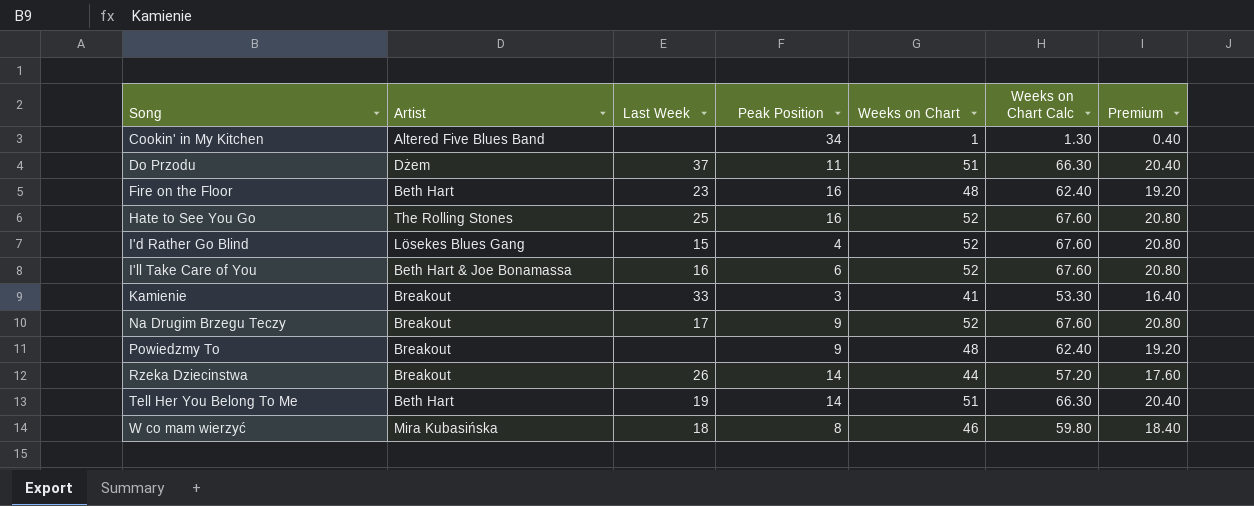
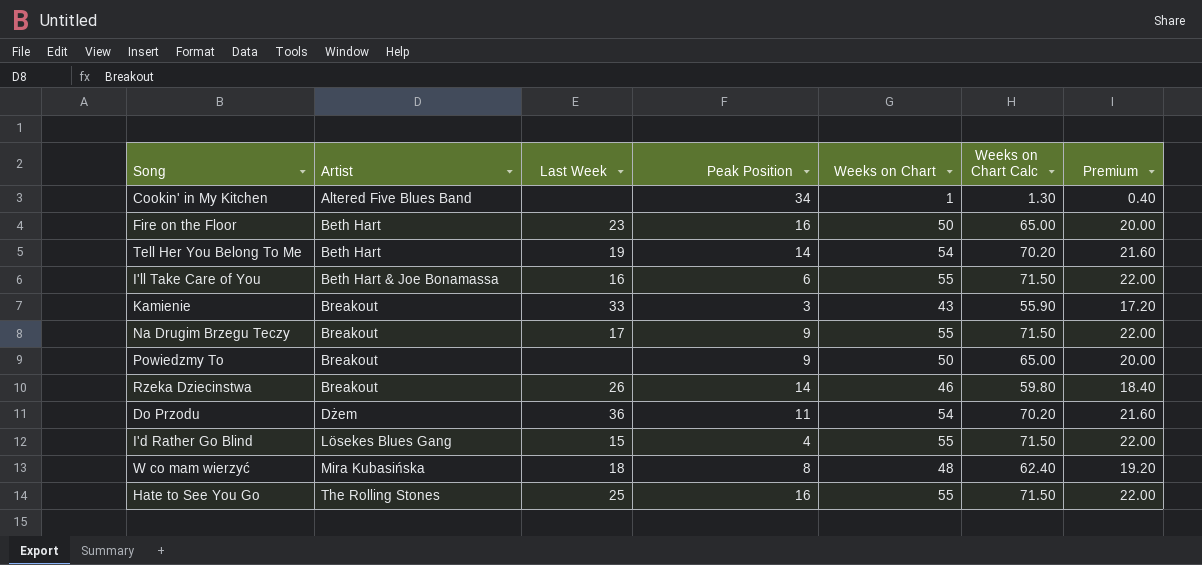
row order: Song ascending -> Artist ascending
Fire on the Floor | Weeks on Chart: 48 -> 50
Fire on the Floor | Weeks on Chart Calc: 62.40 -> 65.00
Fire on the Floor | Premium: 19.20 -> 20.00
Tell Her You Belong To Me | Weeks on Chart: 51 -> 54
Tell Her You Belong To Me | Weeks on Chart Calc: 66.30 -> 70.20
Tell Her You Belong To Me | Premium: 20.40 -> 21.60
I'll Take Care of You | Weeks on Chart: 52 -> 55
I'll Take Care of You | Weeks on Chart Calc: 67.60 -> 71.50
I'll Take Care of You | Premium: 20.80 -> 22.00
Kamienie | Weeks on Chart: 41 -> 43
Kamienie | Weeks on Chart Calc: 53.30 -> 55.90
Kamienie | Premium: 16.40 -> 17.20
Na Drugim Brzegu Teczy | Weeks on Chart: 52 -> 55
Na Drugim Brzegu Teczy | Weeks on Chart Calc: 67.60 -> 71.50
Na Drugim Brzegu Teczy | Premium: 20.80 -> 22.00
Powiedzmy To | Weeks on Chart: 48 -> 50
Powiedzmy To | Weeks on Chart Calc: 62.40 -> 65.00
Powiedzmy To | Premium: 19.20 -> 20.00
Rzeka Dziecinstwa | Weeks on Chart: 44 -> 46
Rzeka Dziecinstwa | Weeks on Chart Calc: 57.20 -> 59.80
Rzeka Dziecinstwa | Premium: 17.60 -> 18.40
Do Przodu | Last Week: 37 -> 36
Do Przodu | Weeks on Chart: 51 -> 54
Do Przodu | Weeks on Chart Calc: 66.30 -> 70.20
Do Przodu | Premium: 20.40 -> 21.60
I'd Rather Go Blind | Weeks on Chart: 52 -> 55
I'd Rather Go Blind | Weeks on Chart Calc: 67.60 -> 71.50
I'd Rather Go Blind | Premium: 20.80 -> 22.00
W co mam wierzyć | Weeks on Chart: 46 -> 48
W co mam wierzyć | Weeks on Chart Calc: 59.80 -> 62.40
W co mam wierzyć | Premium: 18.40 -> 19.20
Hate to See You Go | Weeks on Chart: 52 -> 55
Hate to See You Go | Weeks on Chart Calc: 67.60 -> 71.50
Hate to See You Go | Premium: 20.80 -> 22.00

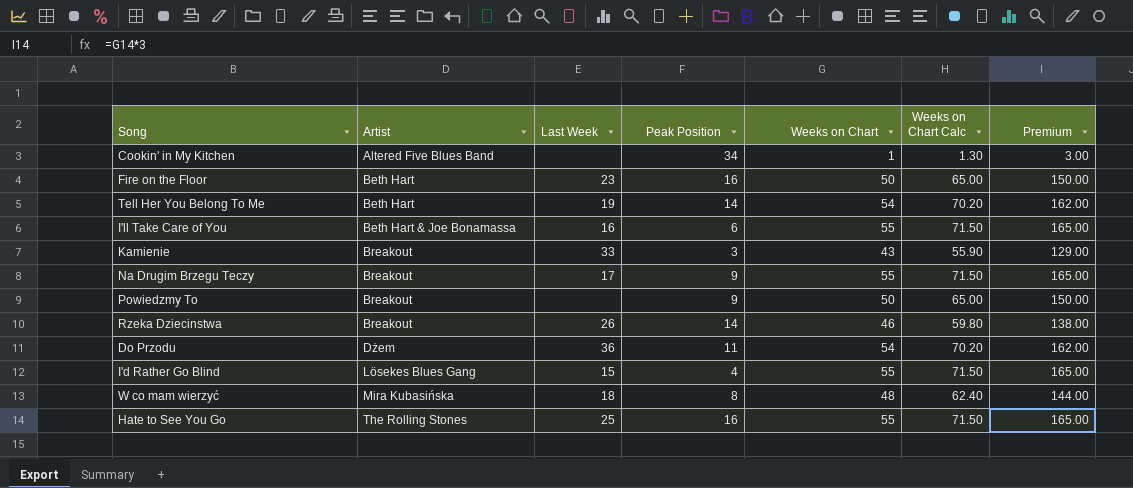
column Premium | formula: [Weeks on Chart] * 0.4 -> [Weeks on Chart] * 3

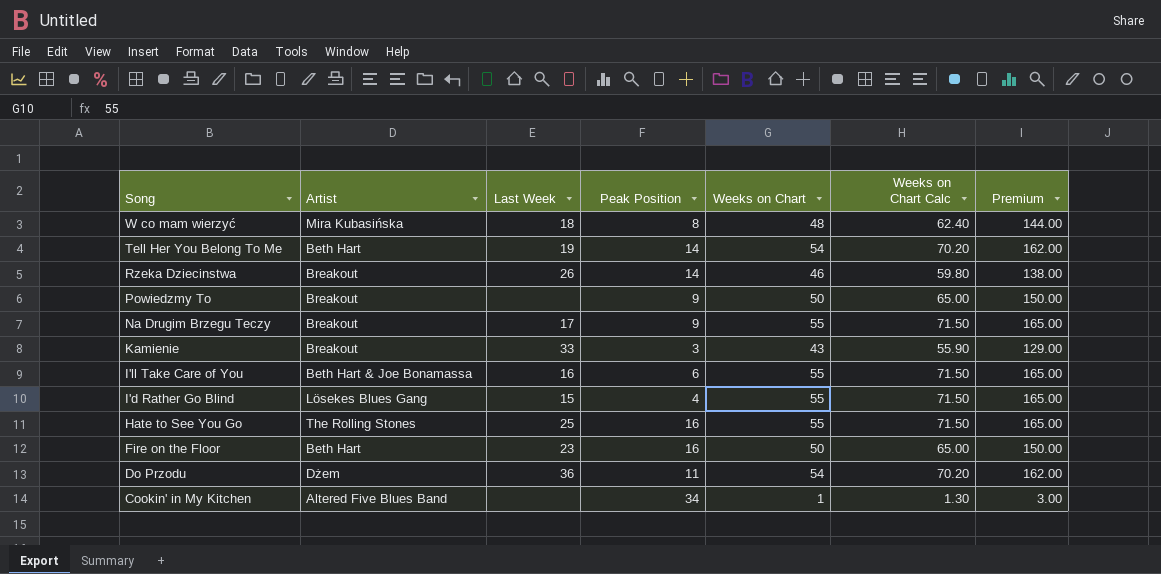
row order: Artist ascending -> Song descending

